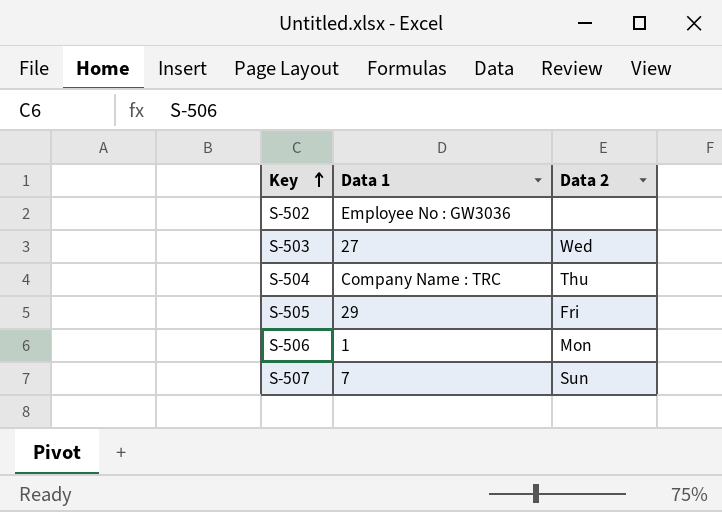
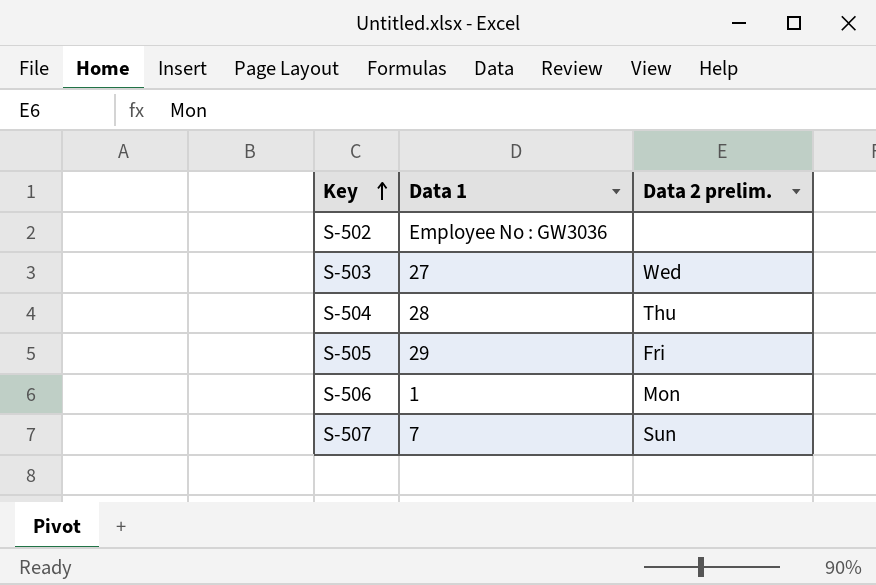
column name: Data 2 -> Data 2 prelim.
S-504 | Data 1: Company Name : TRC -> 28

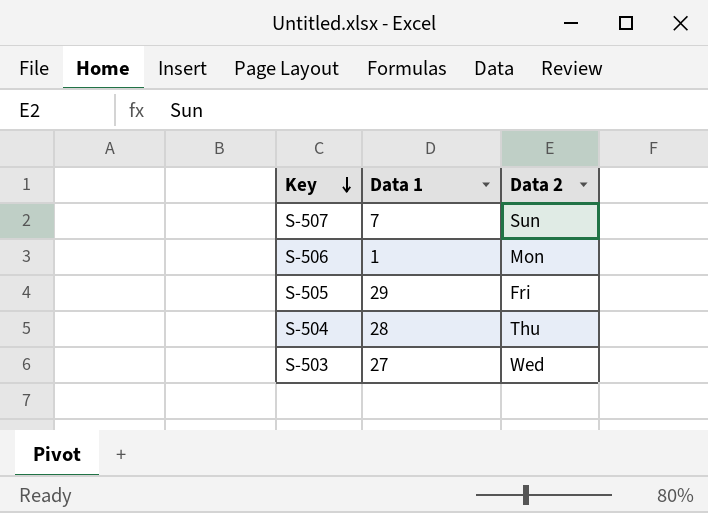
row order: Key ascending -> Key descending
column name: Data 2 prelim. -> Data 2
row S-502: Employee No : GW3036 | none -> none

